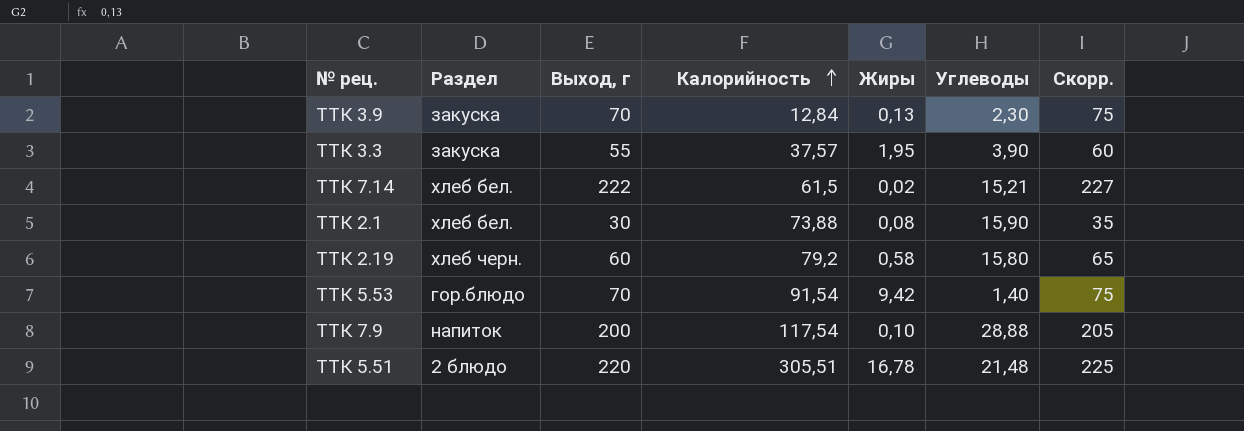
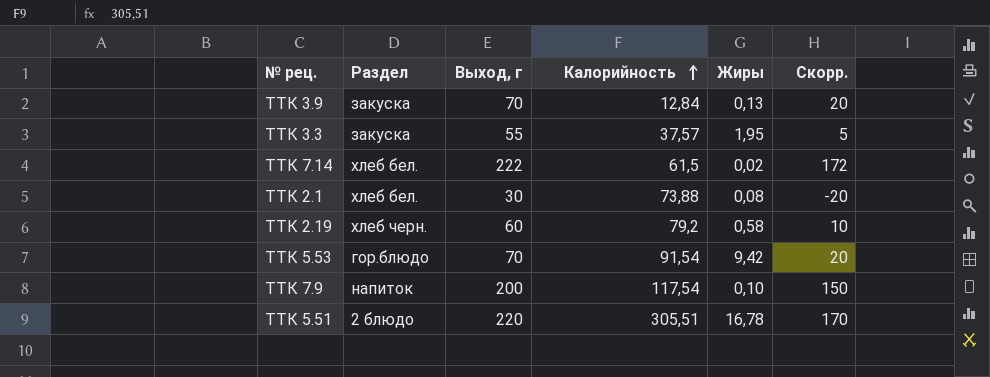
column Углеводы | position: 6 -> none
column Скорр. | formula: [Выход, г] + 5 -> [Выход, г] - 50

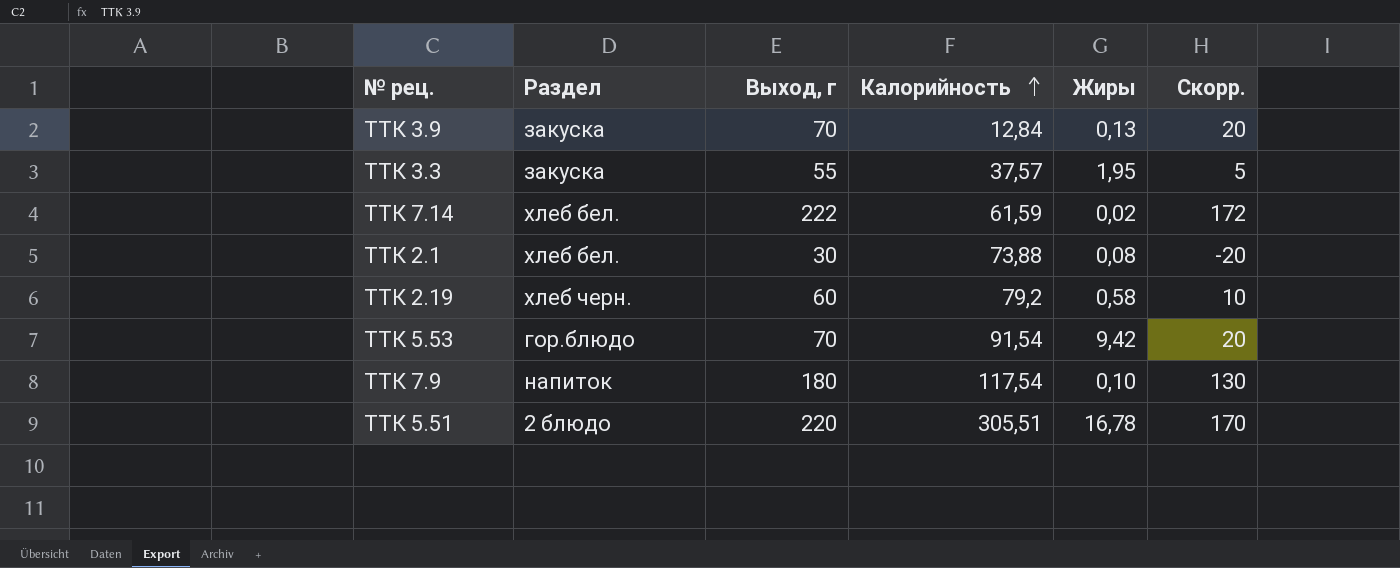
ТТК 7.14 | Калорийность: 61,5 -> 61,59
ТТК 7.9 | Выход, г: 200 -> 180
ТТК 7.9 | Скорр.: 150 -> 130

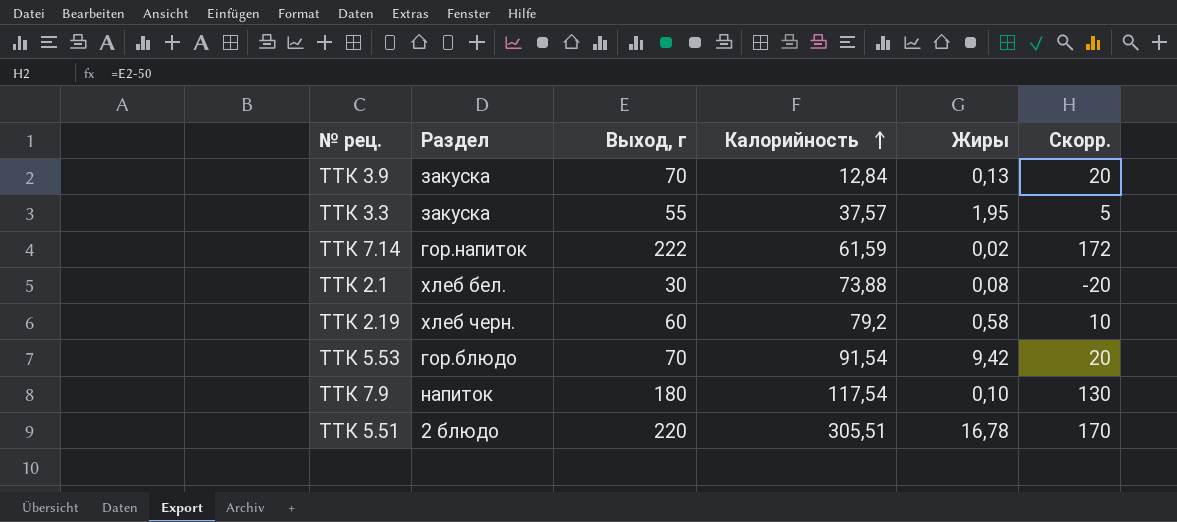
ТТК 7.14 | Раздел: хлеб бел. -> гор.напиток

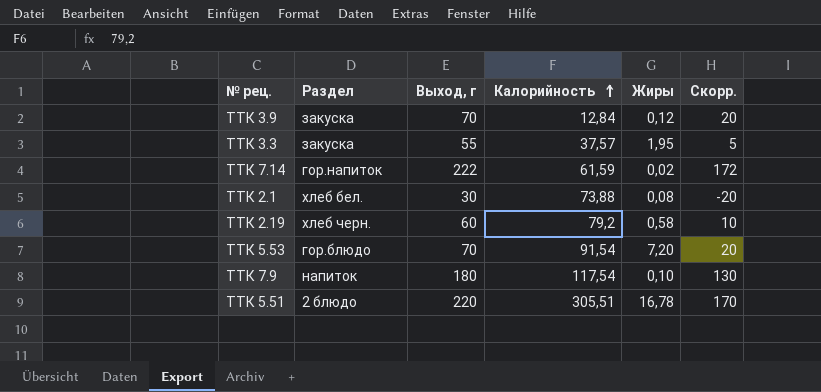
ТТК 3.9 | Жиры: 0,13 -> 0,12
ТТК 5.53 | Жиры: 9,42 -> 7,20

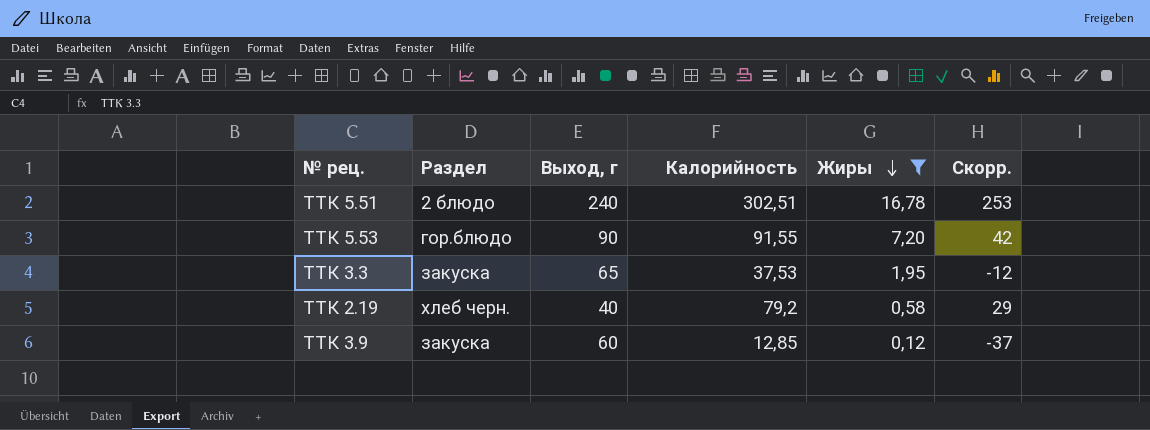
filter: none -> Жиры >= 0,12
row order: Калорийность ascending -> Жиры descending
column Скорр. | formula: [Выход, г] - 50 -> [Калорийность] - 50
ТТК 5.51 | Выход, г: 220 -> 240
ТТК 5.51 | Калорийность: 305,51 -> 302,51
ТТК 5.53 | Выход, г: 70 -> 90
ТТК 5.53 | Калорийность: 91,54 -> 91,55
ТТК 3.3 | Выход, г: 55 -> 65
ТТК 3.3 | Калорийность: 37,57 -> 37,53
ТТК 2.19 | Выход, г: 60 -> 40
ТТК 3.9 | Выход, г: 70 -> 60
ТТК 3.9 | Калорийность: 12,84 -> 12,85

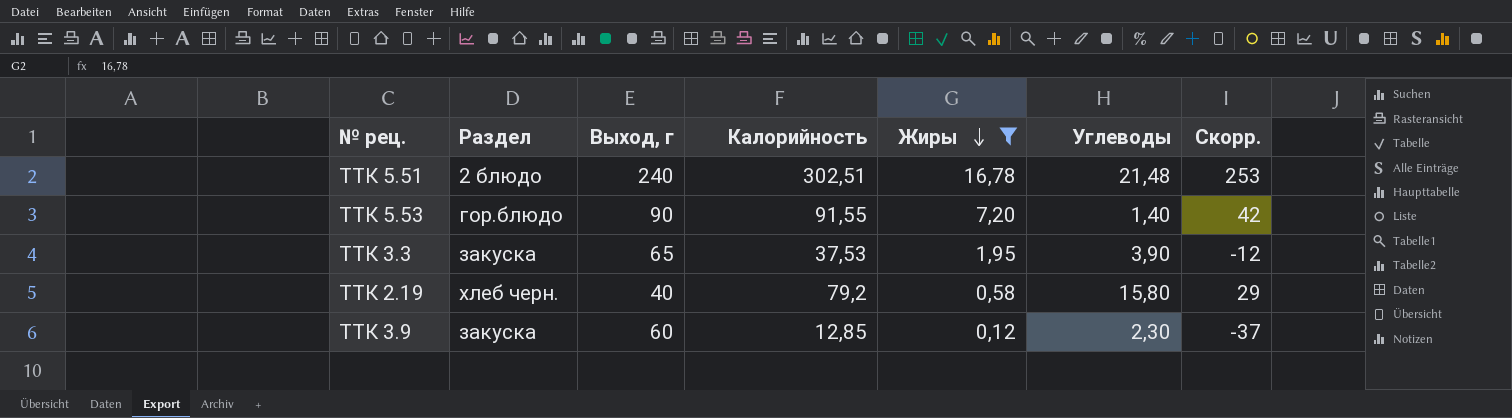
column Углеводы | position: none -> 6

